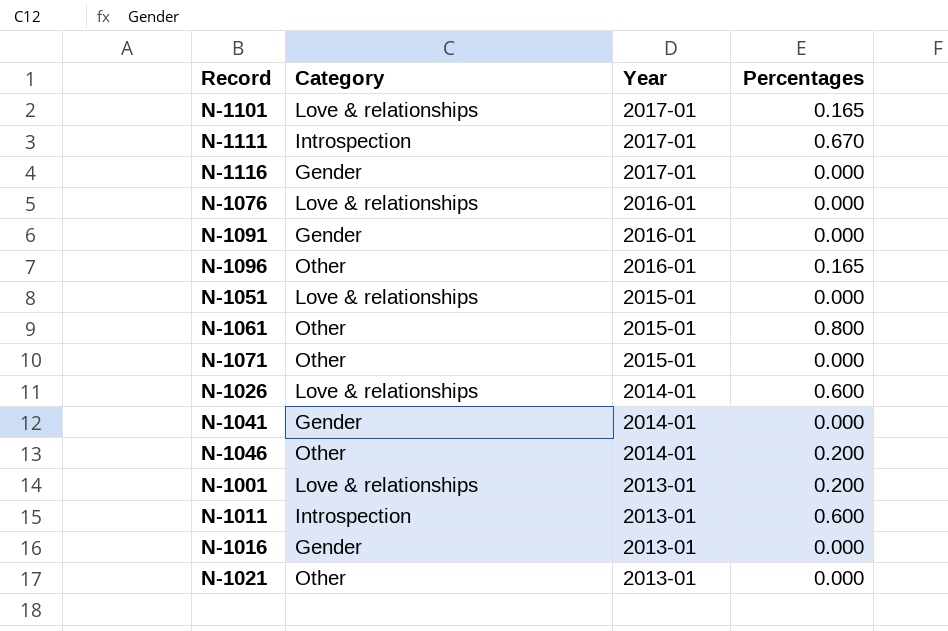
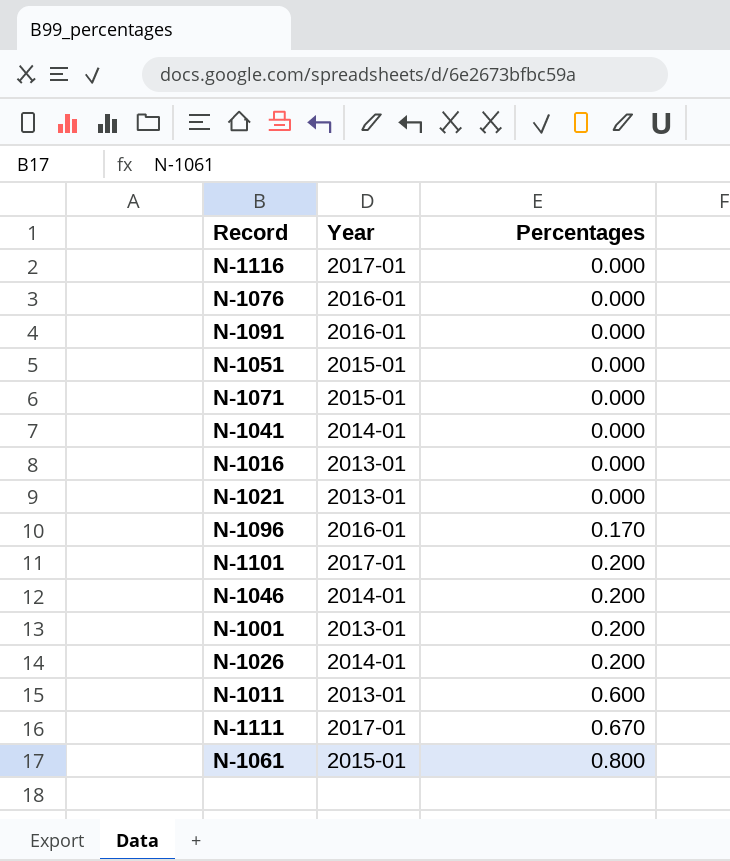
row order: Year descending -> Percentages ascending
column Category | position: 2 -> none
N-1096 | Percentages: 0.165 -> 0.170
N-1101 | Percentages: 0.165 -> 0.200
N-1026 | Percentages: 0.600 -> 0.200

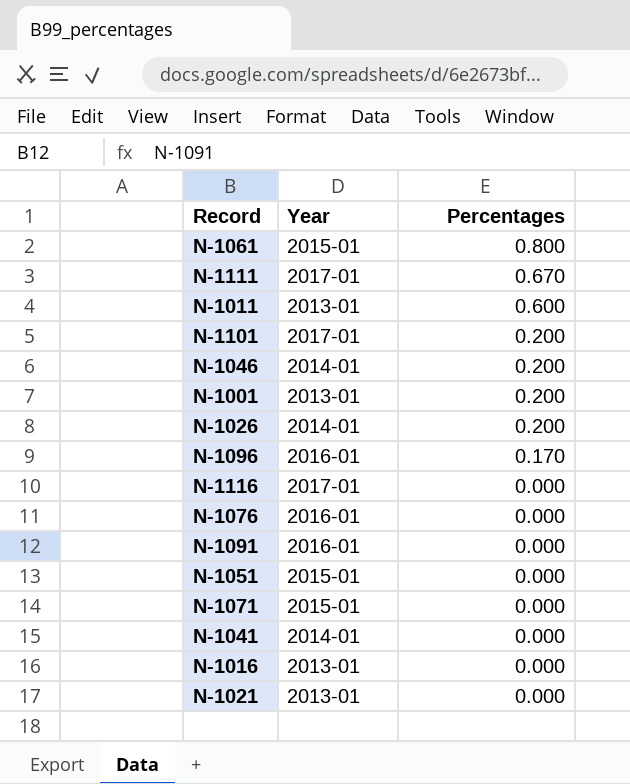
row order: Percentages ascending -> Percentages descending

